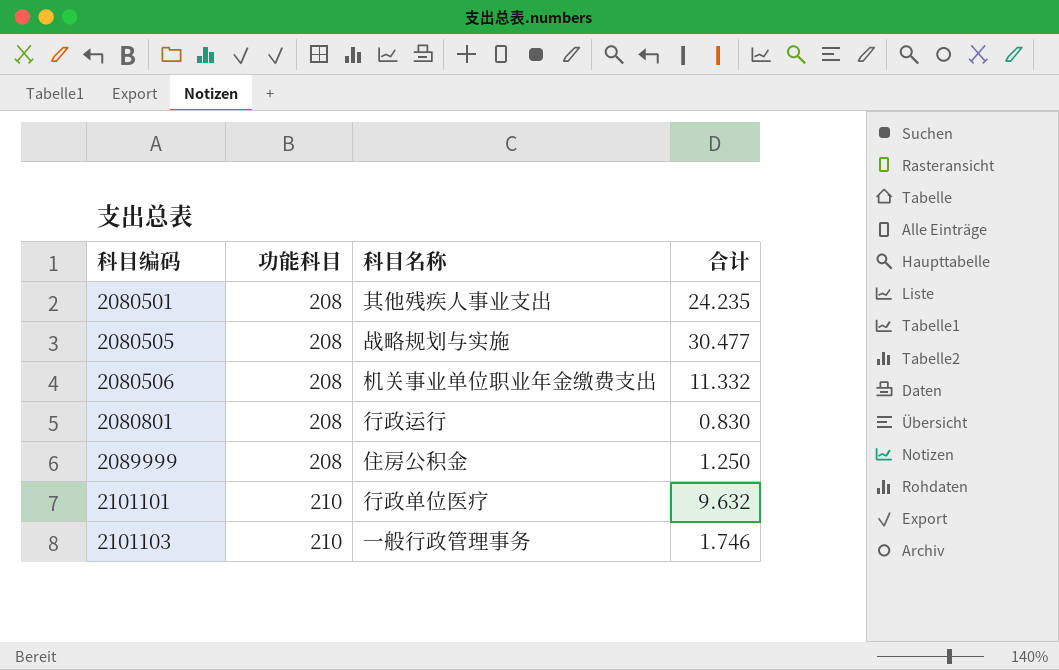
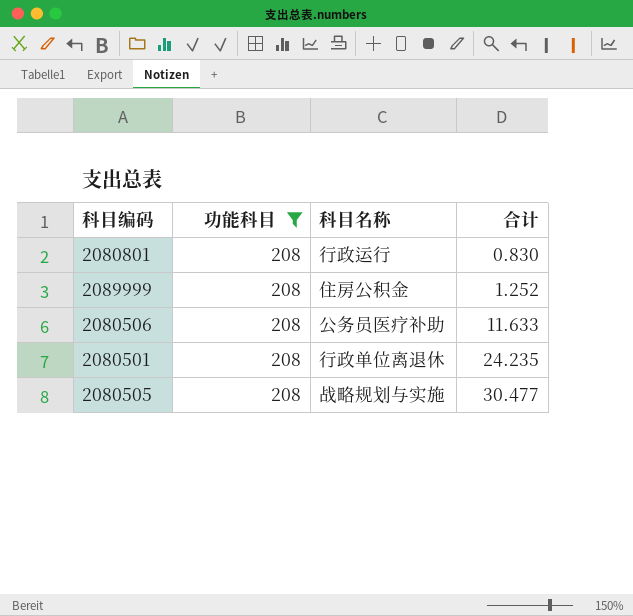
filter: none -> 功能科目 = 208
row order: 科目编码 ascending -> 合计 ascending
2089999 | 合计: 1.250 -> 1.252
2080506 | 科目名称: 机关事业单位职业年金缴费支出 -> 公务员医疗补助
2080506 | 合计: 11.332 -> 11.633
2080501 | 科目名称: 其他残疾人事业支出 -> 行政单位离退休

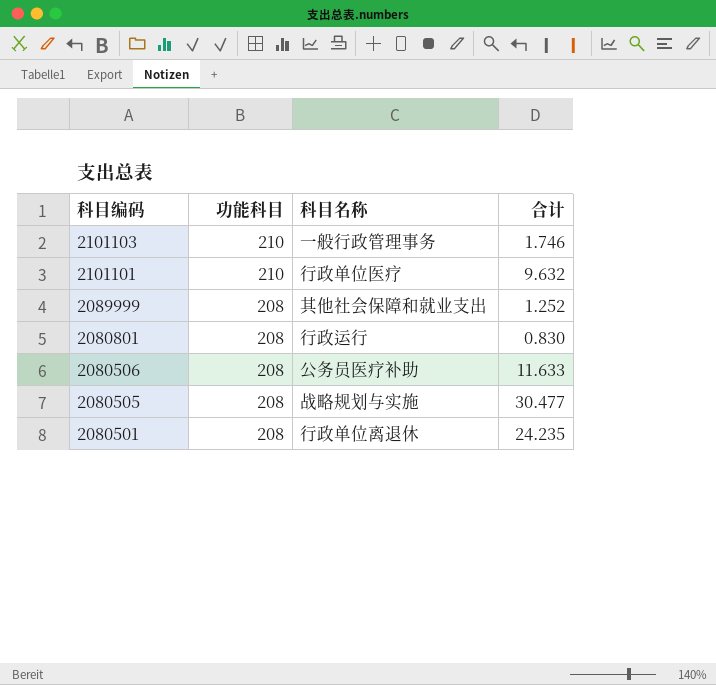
filter: 功能科目 = 208 -> none
row order: 合计 ascending -> 科目编码 descending
2089999 | 科目名称: 住房公积金 -> 其他社会保障和就业支出

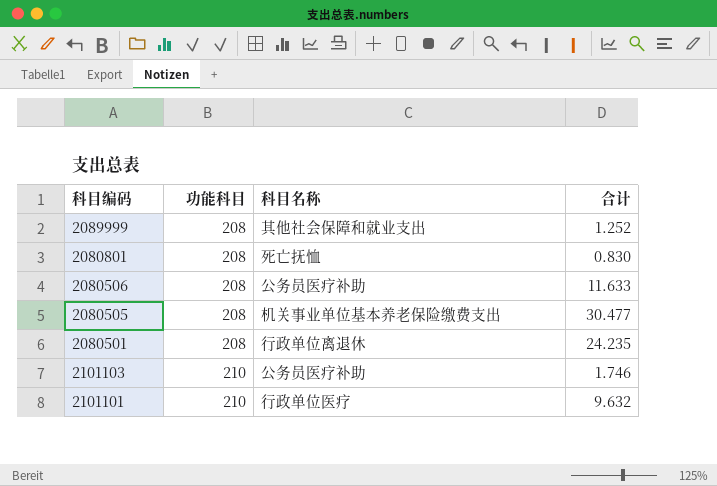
row order: 科目编码 descending -> 功能科目 ascending
2080801 | 科目名称: 行政运行 -> 死亡抚恤
2080505 | 科目名称: 战略规划与实施 -> 机关事业单位基本养老保险缴费支出
2101103 | 科目名称: 一般行政管理事务 -> 公务员医疗补助

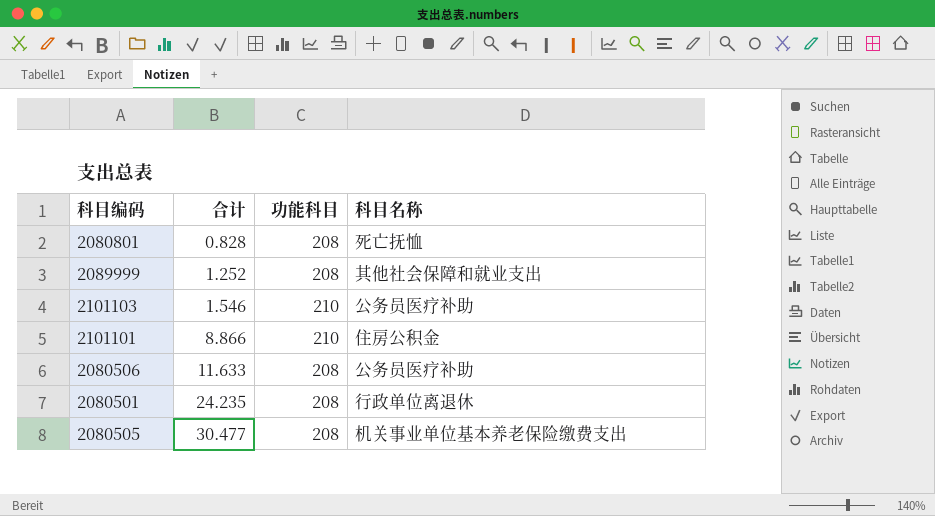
row order: 功能科目 ascending -> 合计 ascending
column 合计 | position: 4 -> 2
2080801 | 合计: 0.830 -> 0.828
2101103 | 合计: 1.746 -> 1.546
2101101 | 合计: 9.632 -> 8.866
2101101 | 科目名称: 行政单位医疗 -> 住房公积金

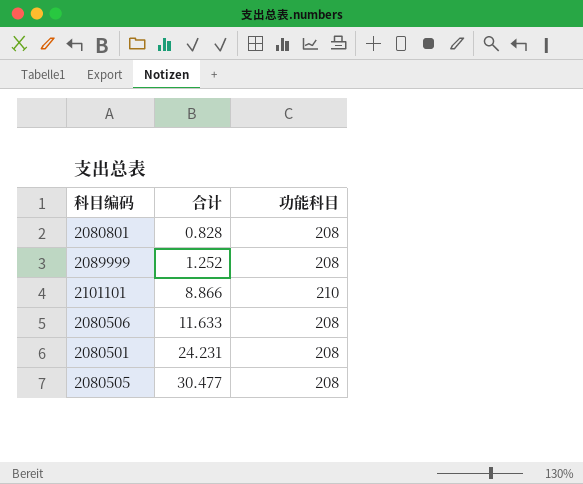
column 科目名称 | position: 4 -> none
row 2101103: 1.546 | 210 | 公务员医疗补助 -> none
2080501 | 合计: 24.235 -> 24.231

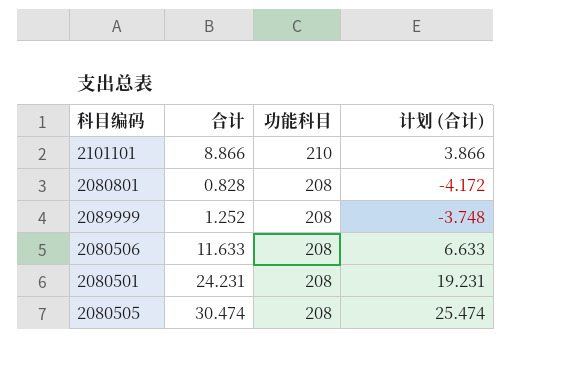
row order: 合计 ascending -> 功能科目 descending
column 计划 (合计) | formula: none -> [合计] - 5
2080505 | 合计: 30.477 -> 30.474

